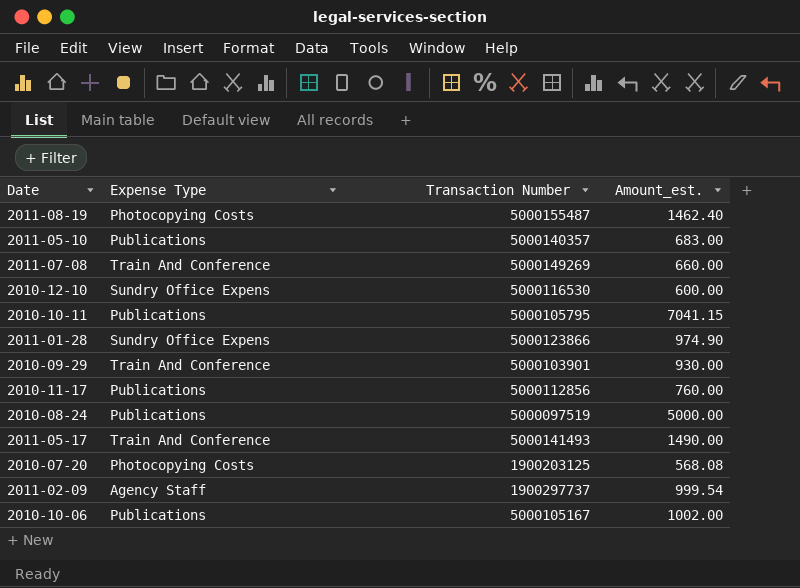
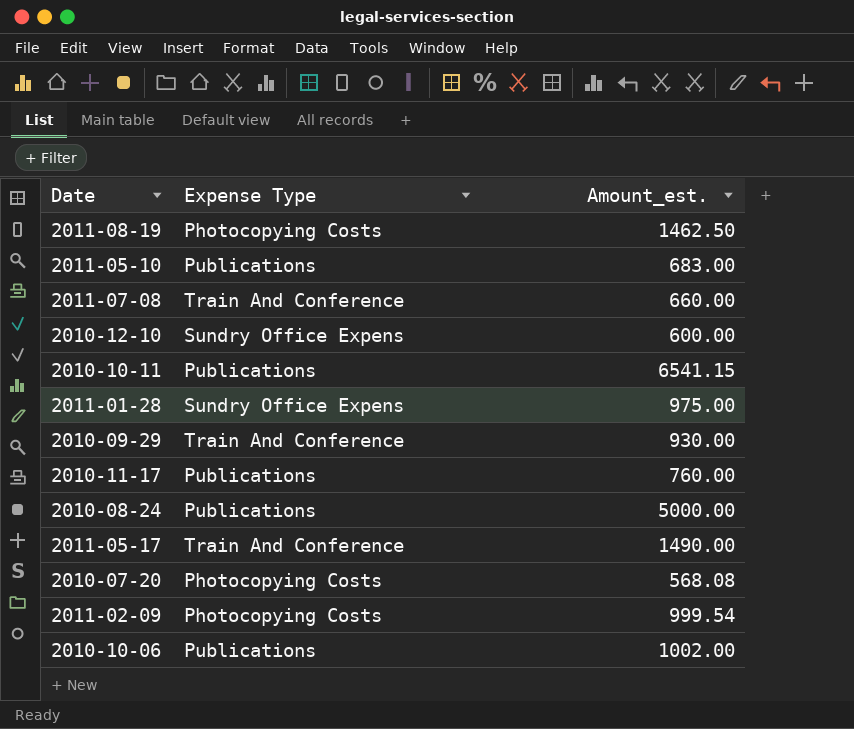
column Transaction Number | position: 3 -> none
2011-08-19 | Amount_est.: 1462.40 -> 1462.50
2010-10-11 | Amount_est.: 7041.15 -> 6541.15
2011-01-28 | Amount_est.: 974.90 -> 975.00
2011-02-09 | Expense Type: Agency Staff -> Photocopying Costs

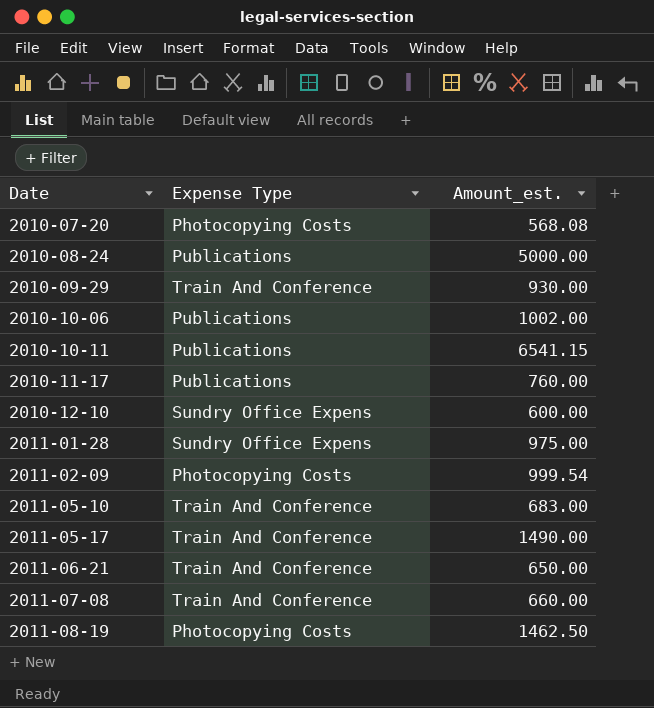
row order: none -> Date ascending
2011-05-10 | Expense Type: Publications -> Train And Conference
row 2011-06-21: none -> Train And Conference | 650.00

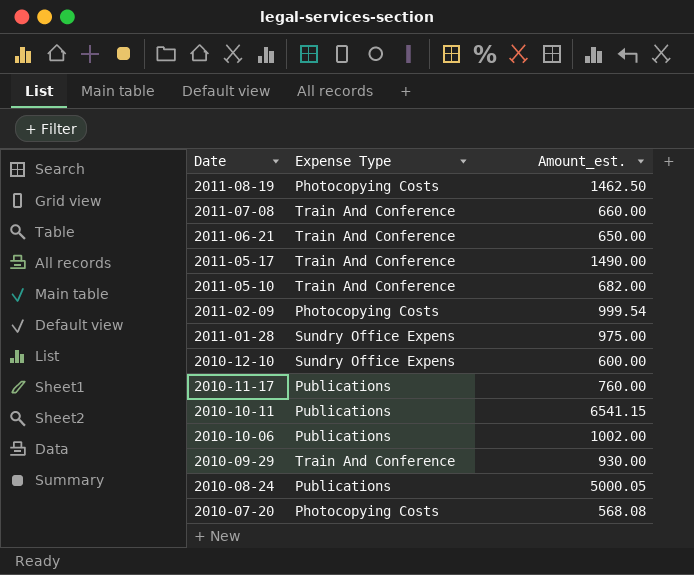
row order: Date ascending -> Date descending
2011-05-10 | Amount_est.: 683.00 -> 682.00
2010-08-24 | Amount_est.: 5000.00 -> 5000.05

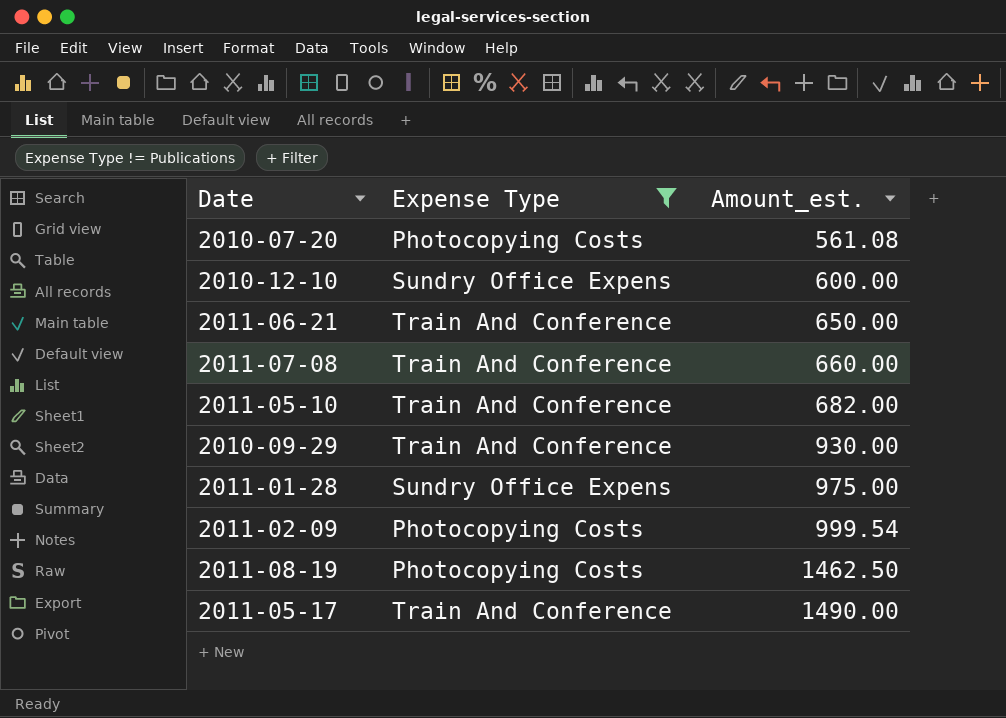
filter: none -> Expense Type != Publications
row order: Date descending -> Amount_est. ascending
2010-07-20 | Amount_est.: 568.08 -> 561.08

